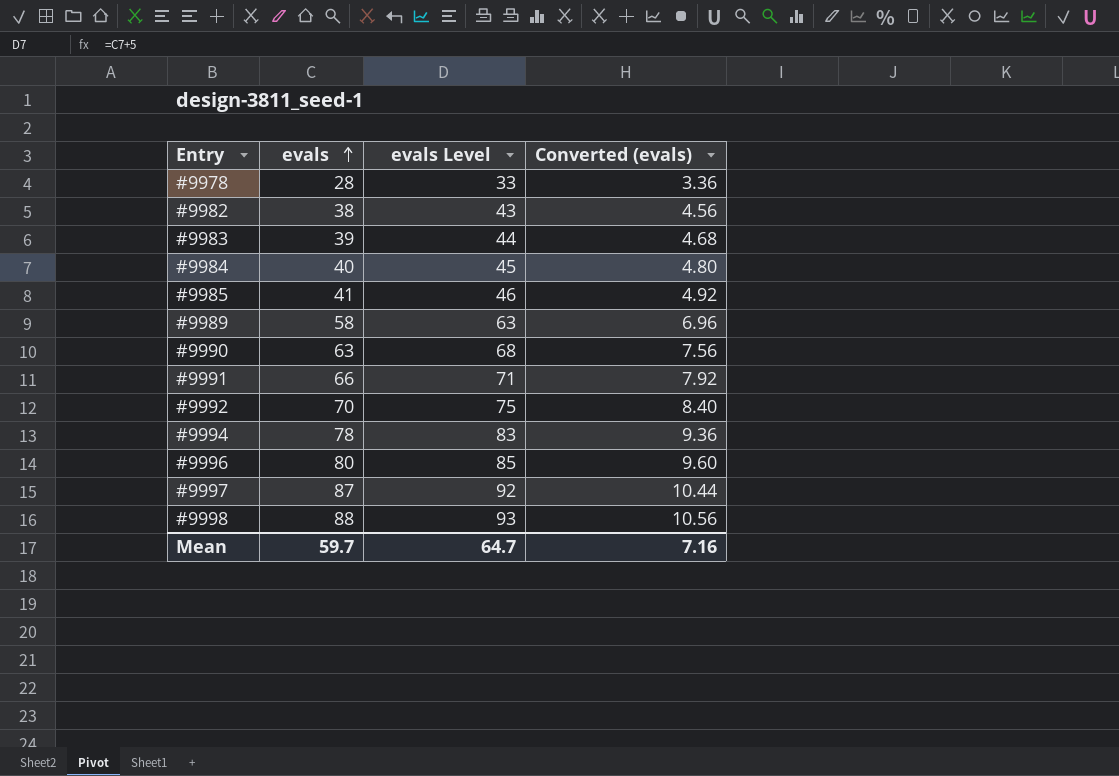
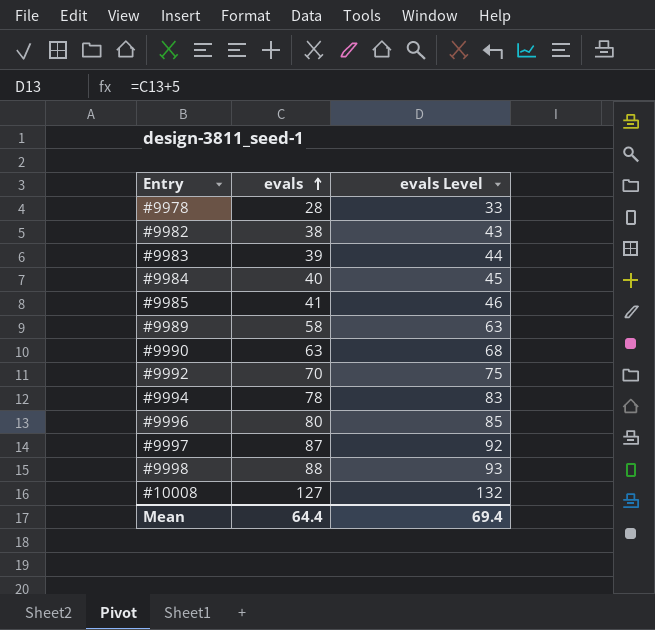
column Converted (evals) | formula: [evals] * 0.12 -> none
row #9991: 66 | 71 | 7.92 -> none
row #10008: none -> 127 | 132
Mean | evals: 59.7 -> 64.4
Mean | evals Level: 64.7 -> 69.4

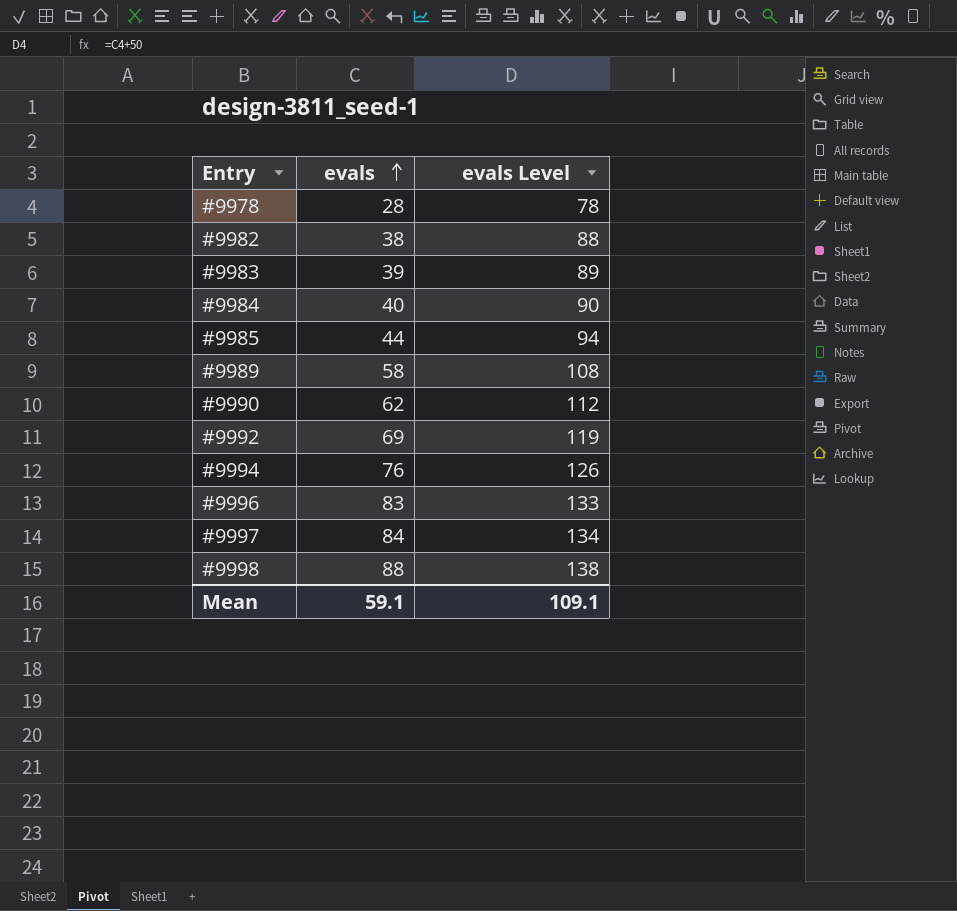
column evals Level | formula: [evals] + 5 -> [evals] + 50
row #10008: 127 | 132 -> none
#9985 | evals: 41 -> 44
#9990 | evals: 63 -> 62
#9992 | evals: 70 -> 69
#9994 | evals: 78 -> 76
#9996 | evals: 80 -> 83
#9997 | evals: 87 -> 84
Mean | evals: 64.4 -> 59.1
Mean | evals Level: 69.4 -> 109.1

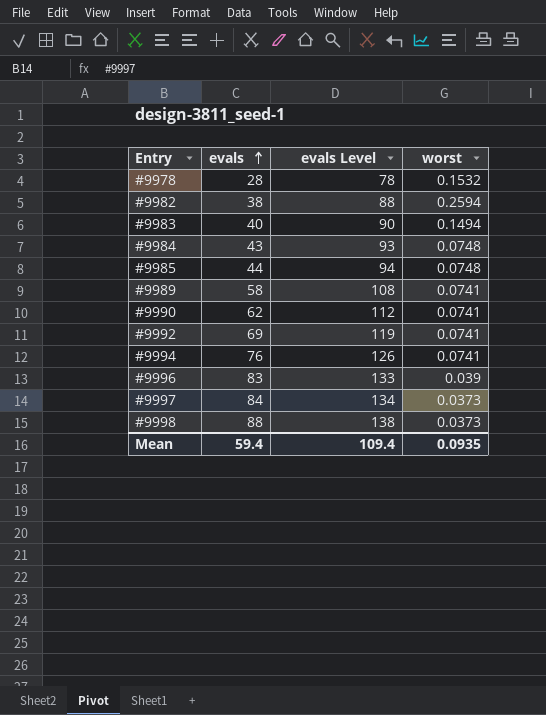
column worst | position: none -> 4
#9983 | evals: 39 -> 40
#9983 | evals Level: 89 -> 90
#9984 | evals: 40 -> 43
#9984 | evals Level: 90 -> 93
Mean | evals: 59.1 -> 59.4
Mean | evals Level: 109.1 -> 109.4

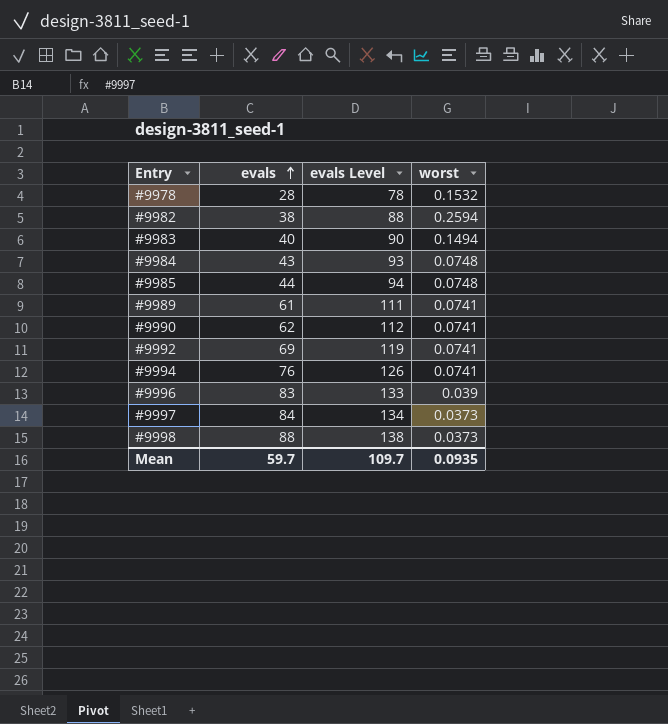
#9989 | evals: 58 -> 61
#9989 | evals Level: 108 -> 111
Mean | evals: 59.4 -> 59.7
Mean | evals Level: 109.4 -> 109.7

